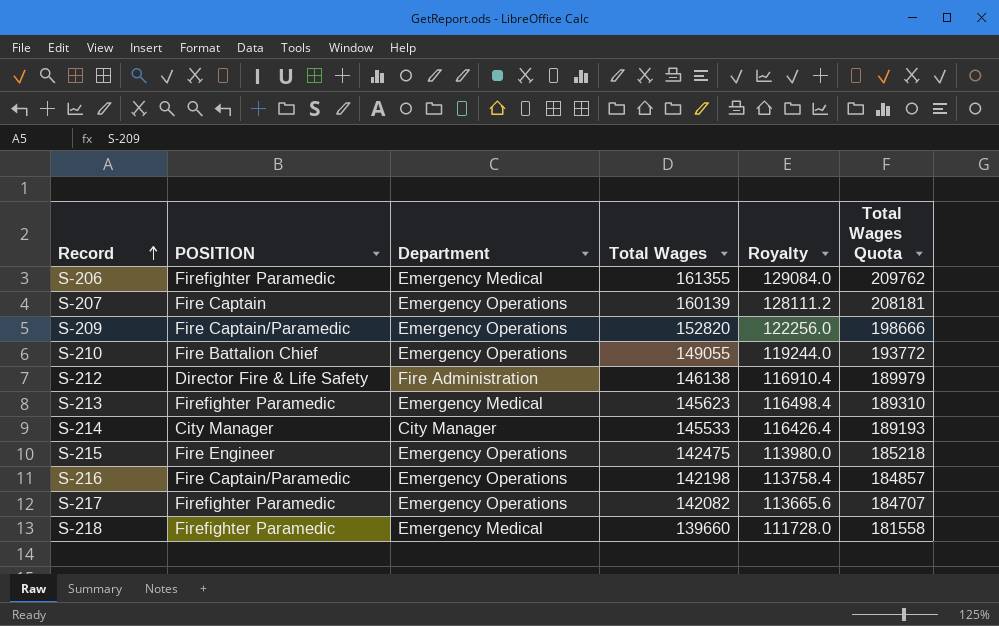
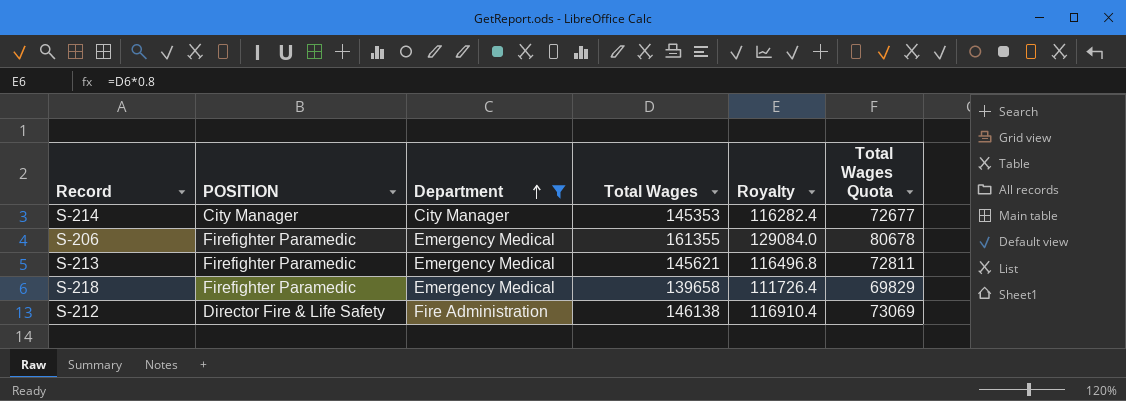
filter: none -> Department != Emergency Operations
row order: Record ascending -> Department ascending
column Total Wages Quota | formula: [Total Wages] * 1.3 -> [Total Wages] * 0.5
S-214 | Total Wages: 145533 -> 145353
S-214 | Royalty: 116426.4 -> 116282.4
S-213 | Total Wages: 145623 -> 145621
S-213 | Royalty: 116498.4 -> 116496.8
S-218 | Total Wages: 139660 -> 139658
S-218 | Royalty: 111728.0 -> 111726.4

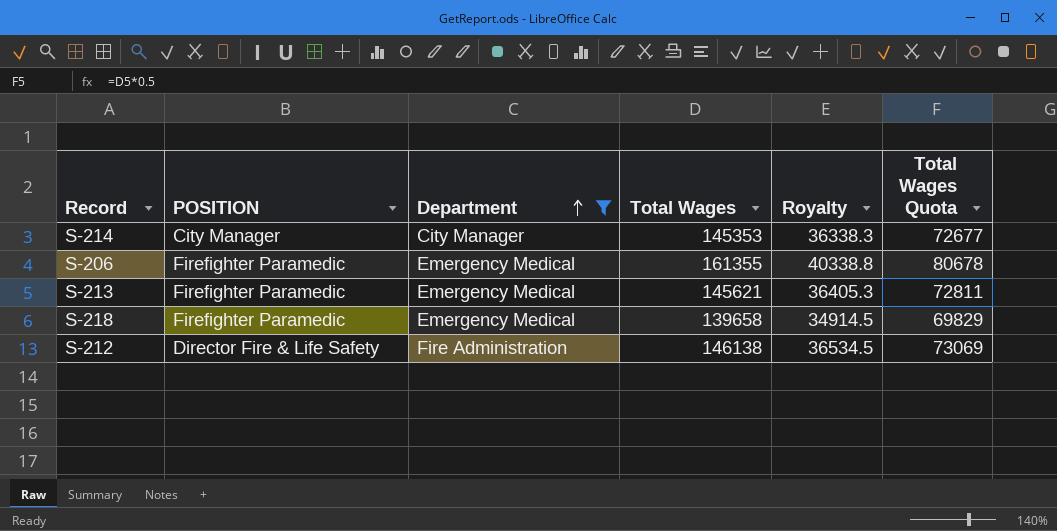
column Royalty | formula: [Total Wages] * 0.8 -> [Total Wages] * 0.25

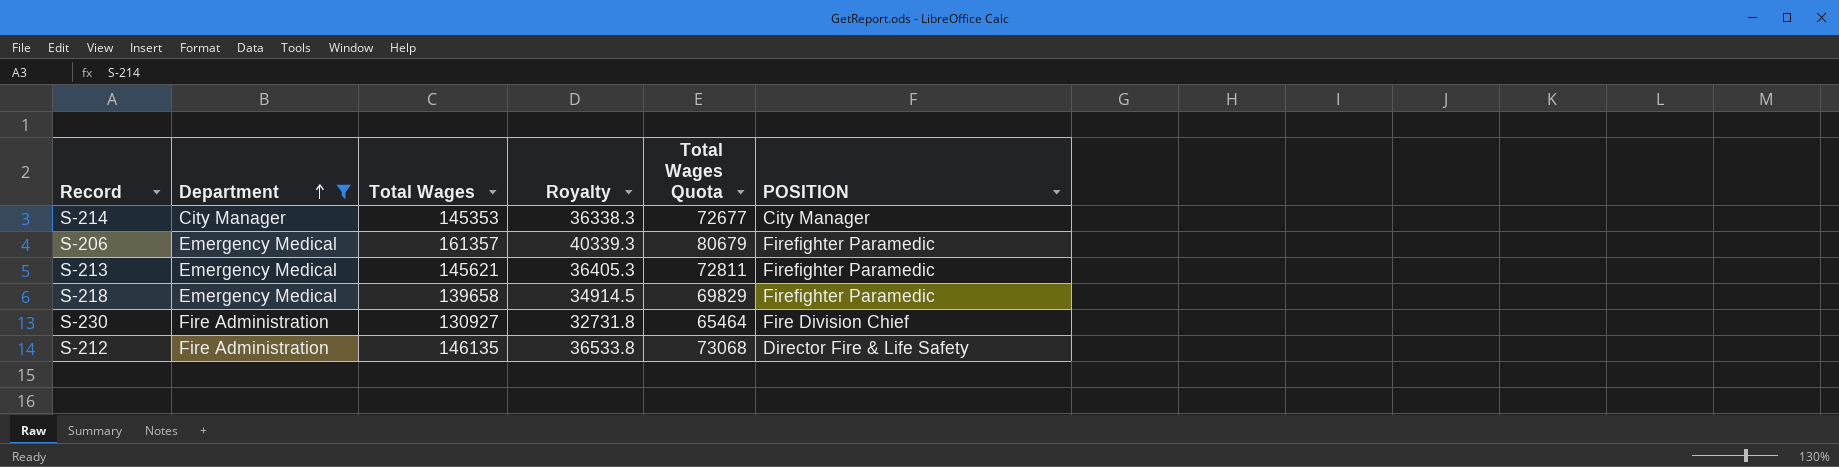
column POSITION | position: 2 -> 6
S-206 | Total Wages: 161355 -> 161357
S-206 | Royalty: 40338.8 -> 40339.3
S-206 | Total Wages Quota: 80678 -> 80679
row S-230: none -> Fire Administration | 130927 | 32731.8 | 65464 | Fire Division Chief
S-212 | Total Wages: 146138 -> 146135
S-212 | Royalty: 36534.5 -> 36533.8
S-212 | Total Wages Quota: 73069 -> 73068

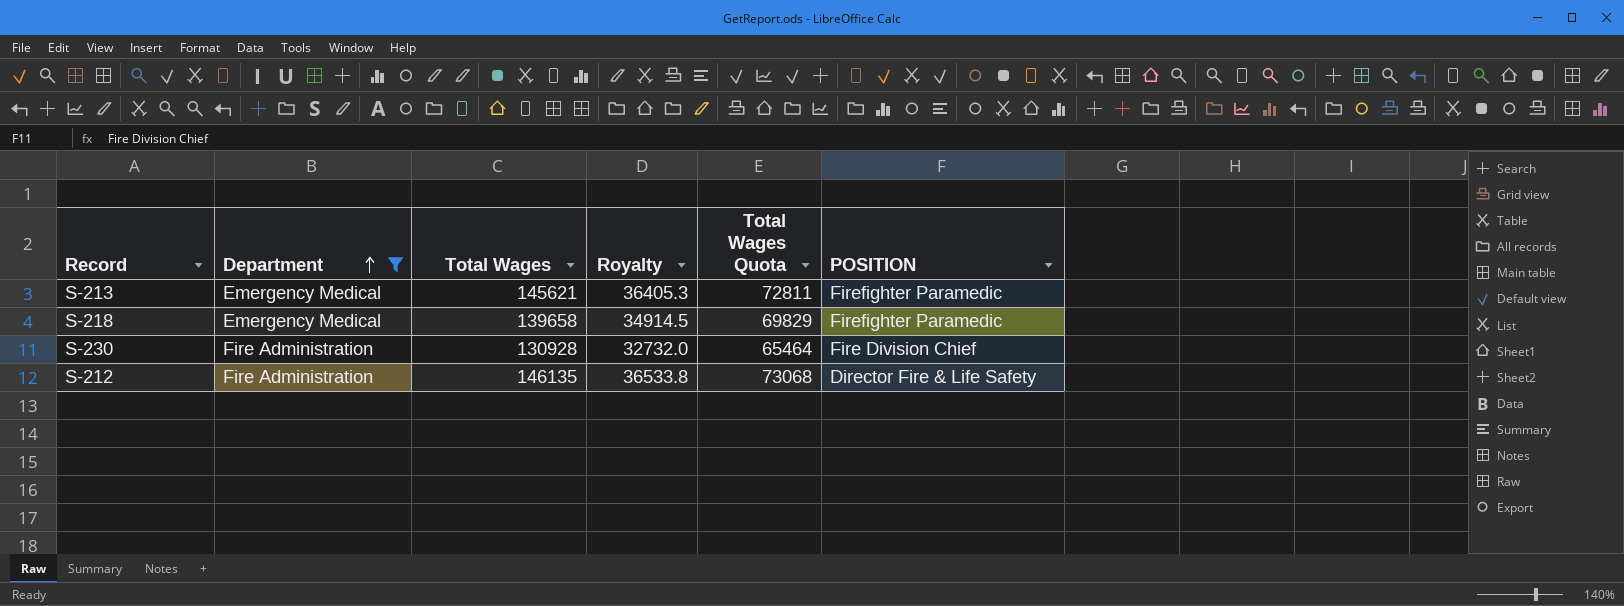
row S-214: City Manager | 145353 | 36338.3 | 72677 | City Manager -> none
row S-206: Emergency Medical | 161357 | 40339.3 | 80679 | Firefighter Paramedic -> none
S-230 | Total Wages: 130927 -> 130928
S-230 | Royalty: 32731.8 -> 32732.0

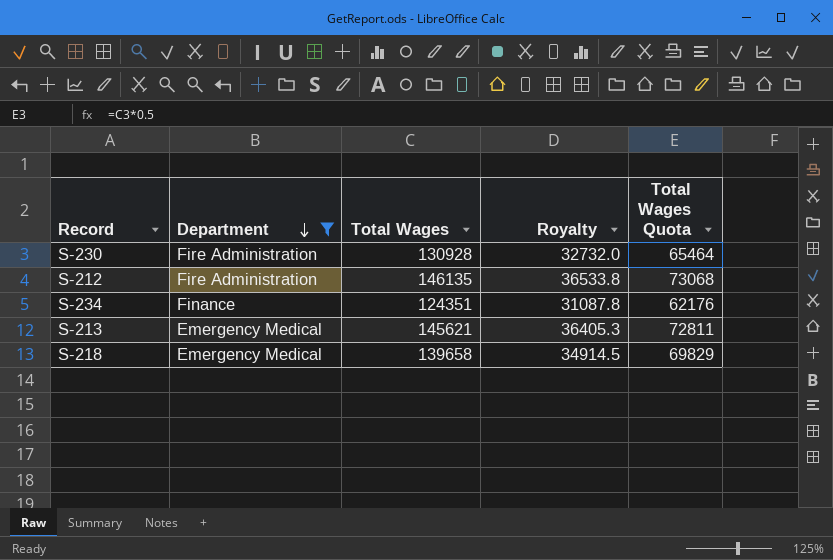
row order: Department ascending -> Department descending
column POSITION | position: 6 -> none
row S-234: none -> Finance | 124351 | 31087.8 | 62176

